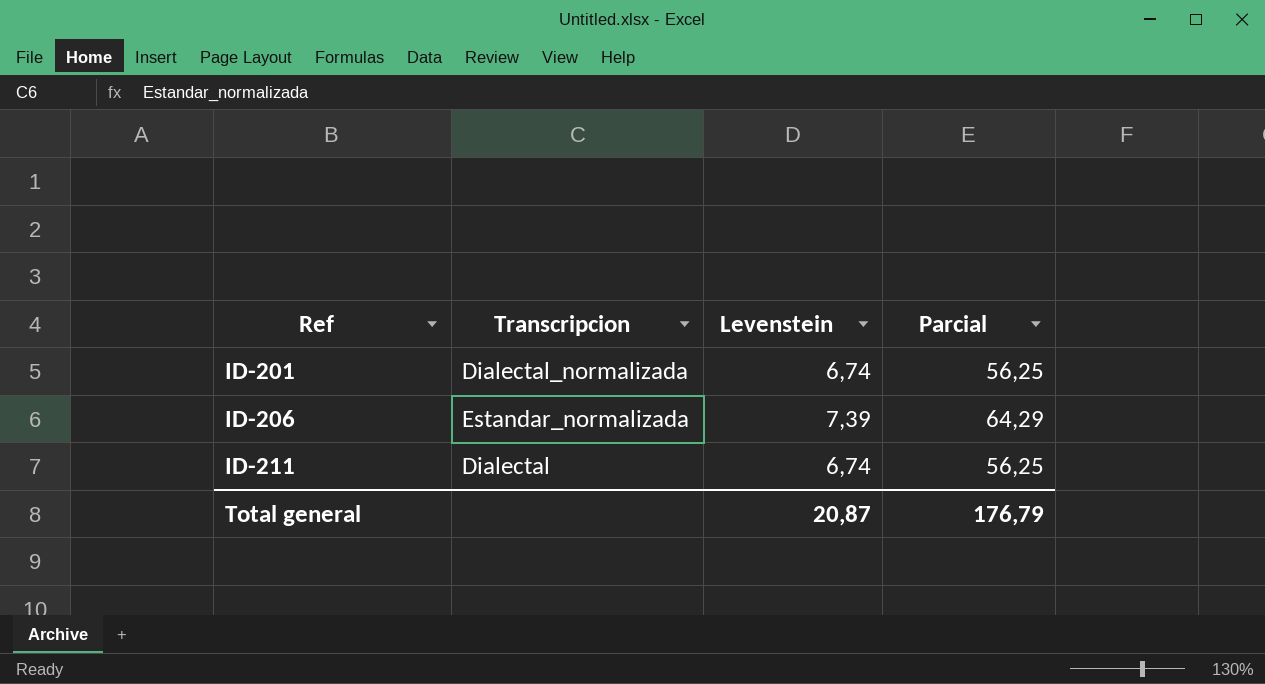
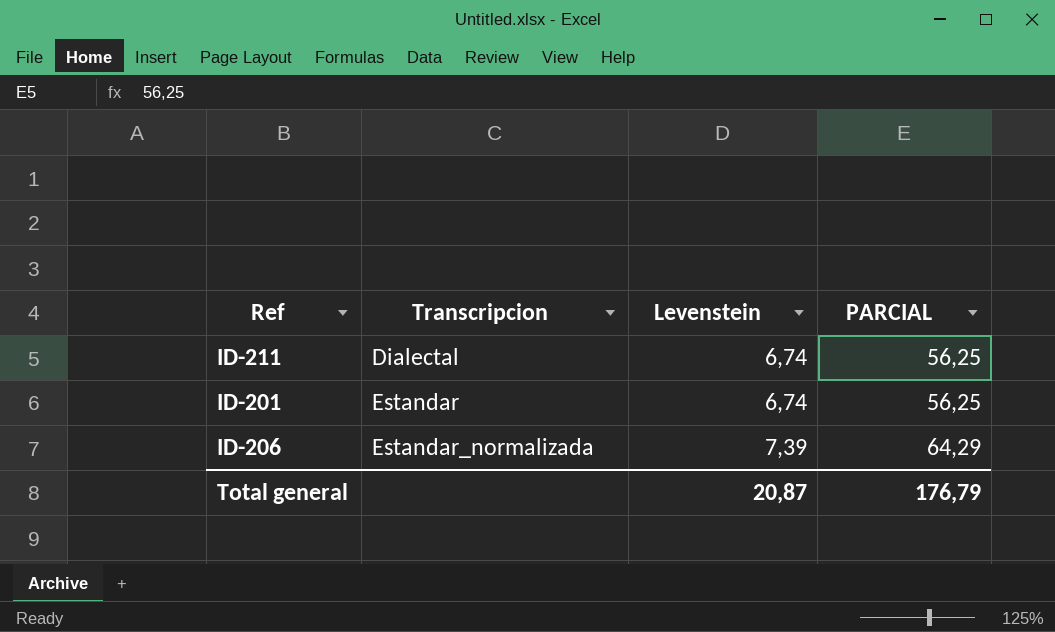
row order: Ref ascending -> Transcripcion ascending
column name: Parcial -> PARCIAL
ID-201 | Transcripcion: Dialectal_normalizada -> Estandar

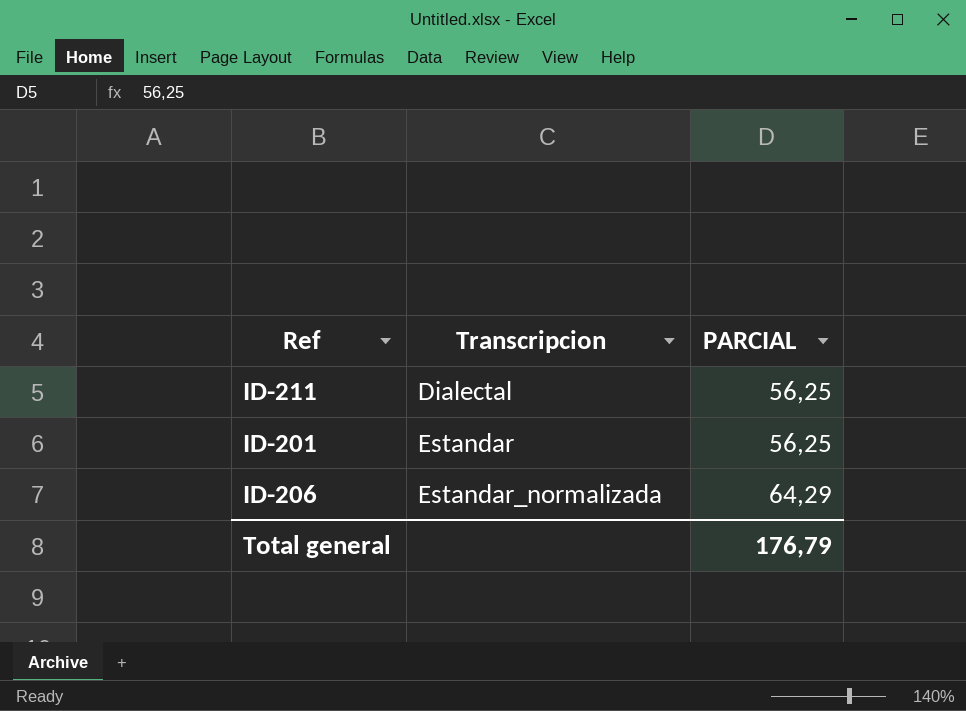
column Levenstein | position: 3 -> none

